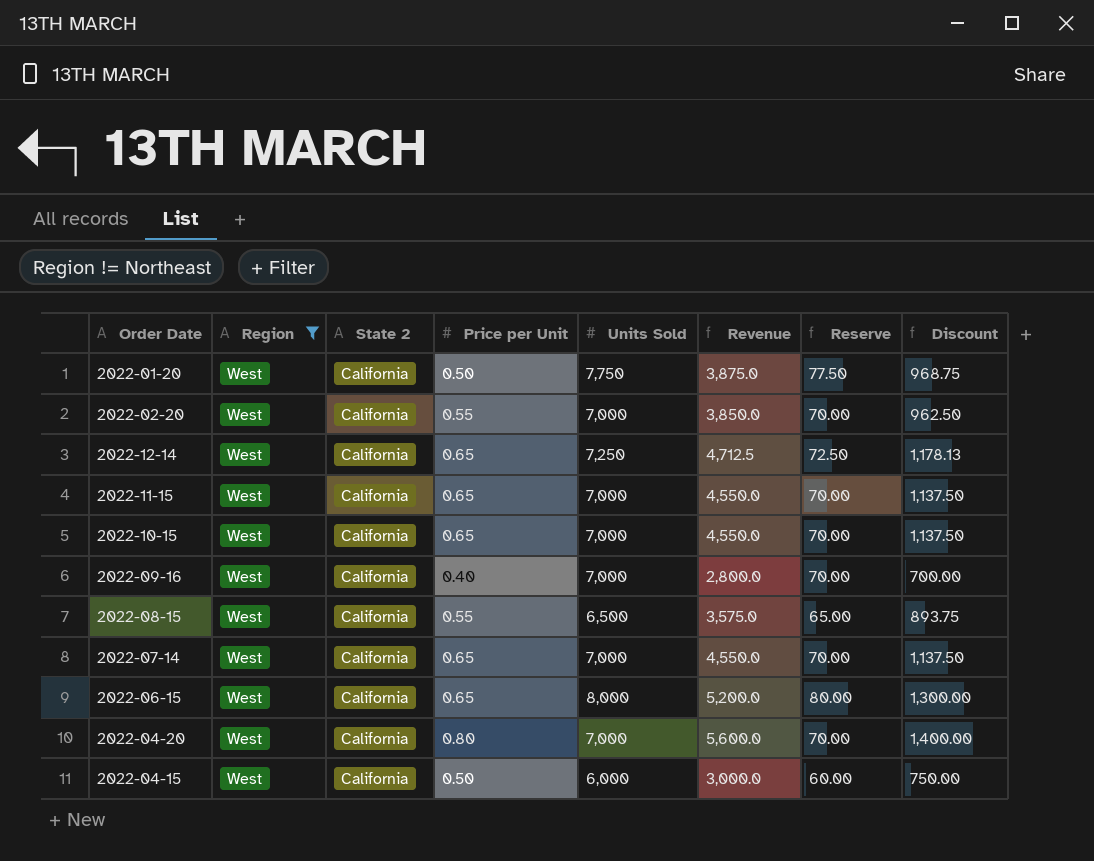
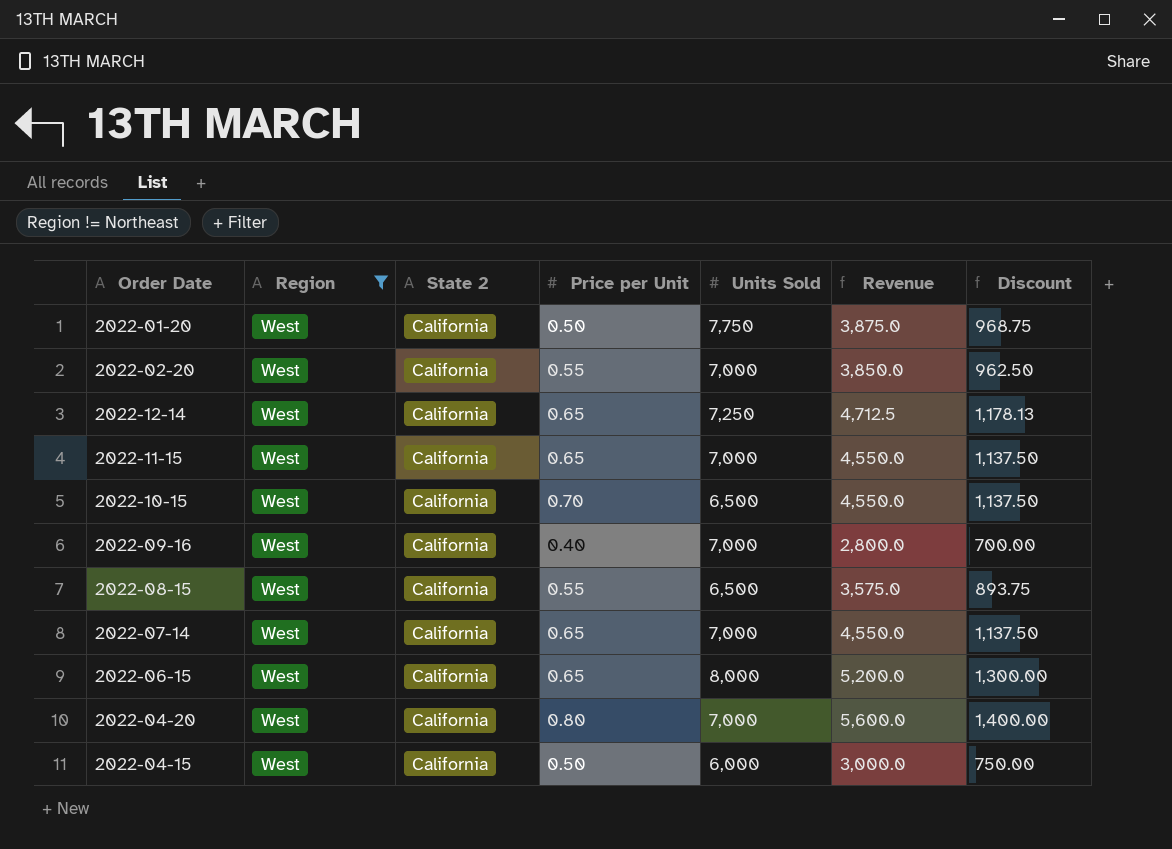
column Reserve | formula: [Units Sold] * 0.01 -> none
2022-10-15 | Price per Unit: 0.65 -> 0.70
2022-10-15 | Units Sold: 7,000 -> 6,500

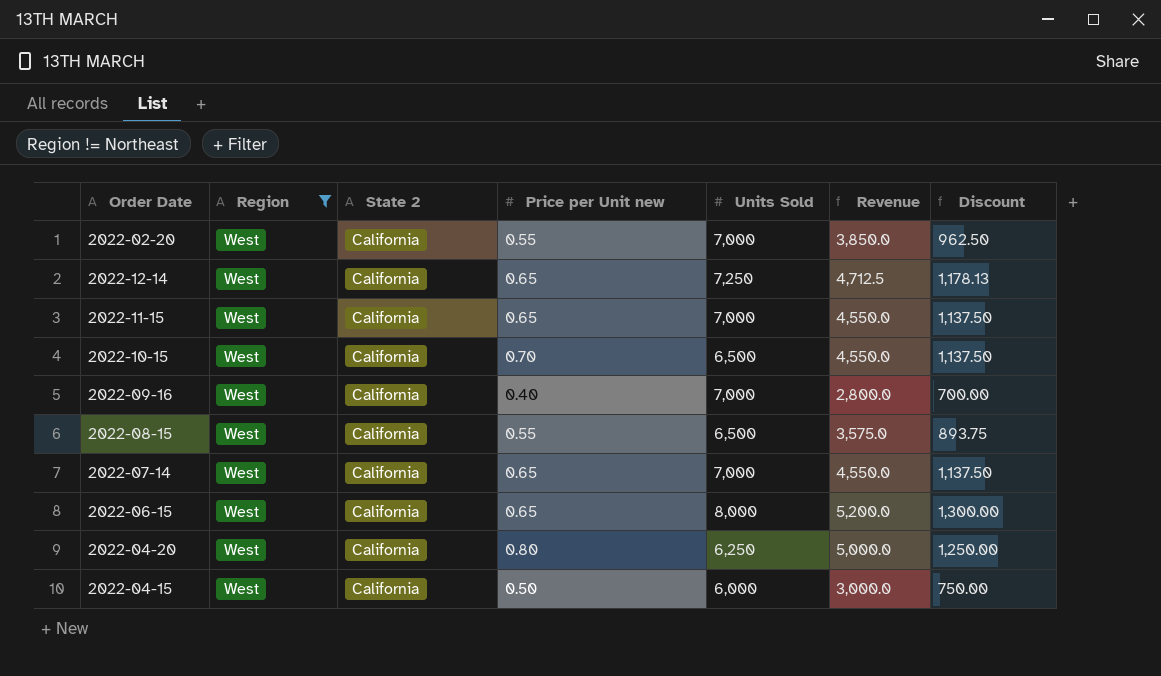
column name: Price per Unit -> Price per Unit new
row 2022-01-20: West | California | 0.50 | 7,750 | 3,875.0 | 968.75 -> none
2022-04-20 | Units Sold: 7,000 -> 6,250
2022-04-20 | Revenue: 5,600.0 -> 5,000.0
2022-04-20 | Discount: 1,400.00 -> 1,250.00

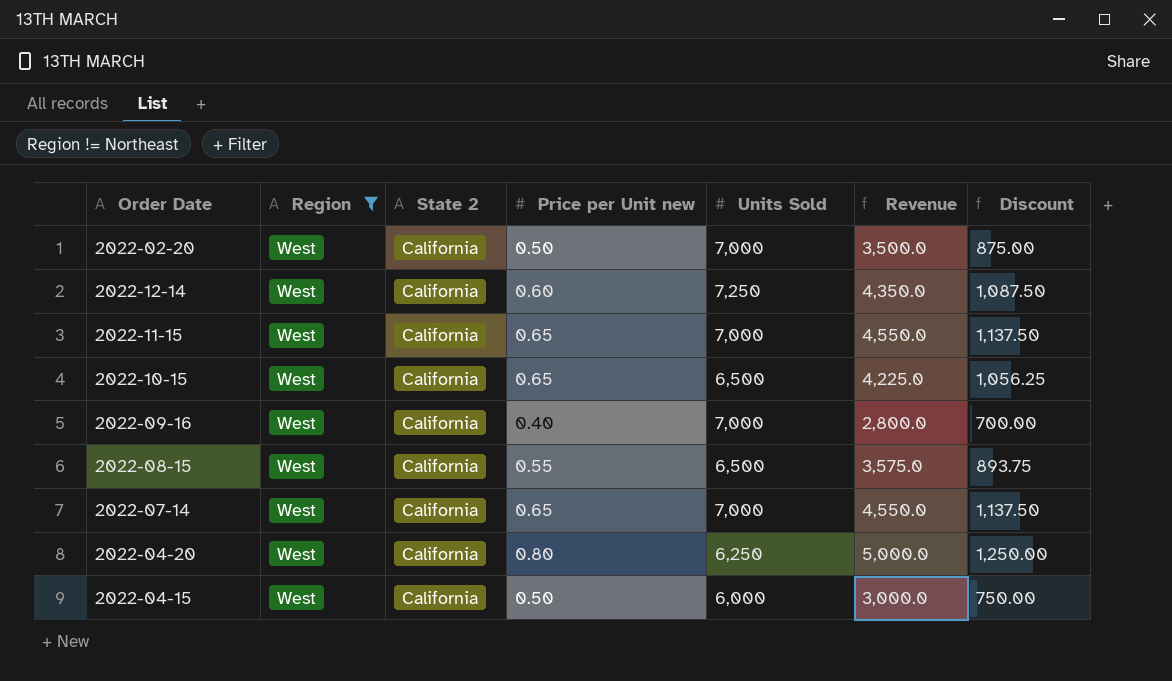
row 2022-06-15: West | California | 0.65 | 8,000 | 5,200.0 | 1,300.00 -> none
2022-02-20 | Price per Unit new: 0.55 -> 0.50
2022-02-20 | Revenue: 3,850.0 -> 3,500.0
2022-02-20 | Discount: 962.50 -> 875.00
2022-12-14 | Price per Unit new: 0.65 -> 0.60
2022-12-14 | Revenue: 4,712.5 -> 4,350.0
2022-12-14 | Discount: 1,178.13 -> 1,087.50
2022-10-15 | Price per Unit new: 0.70 -> 0.65
2022-10-15 | Revenue: 4,550.0 -> 4,225.0
2022-10-15 | Discount: 1,137.50 -> 1,056.25

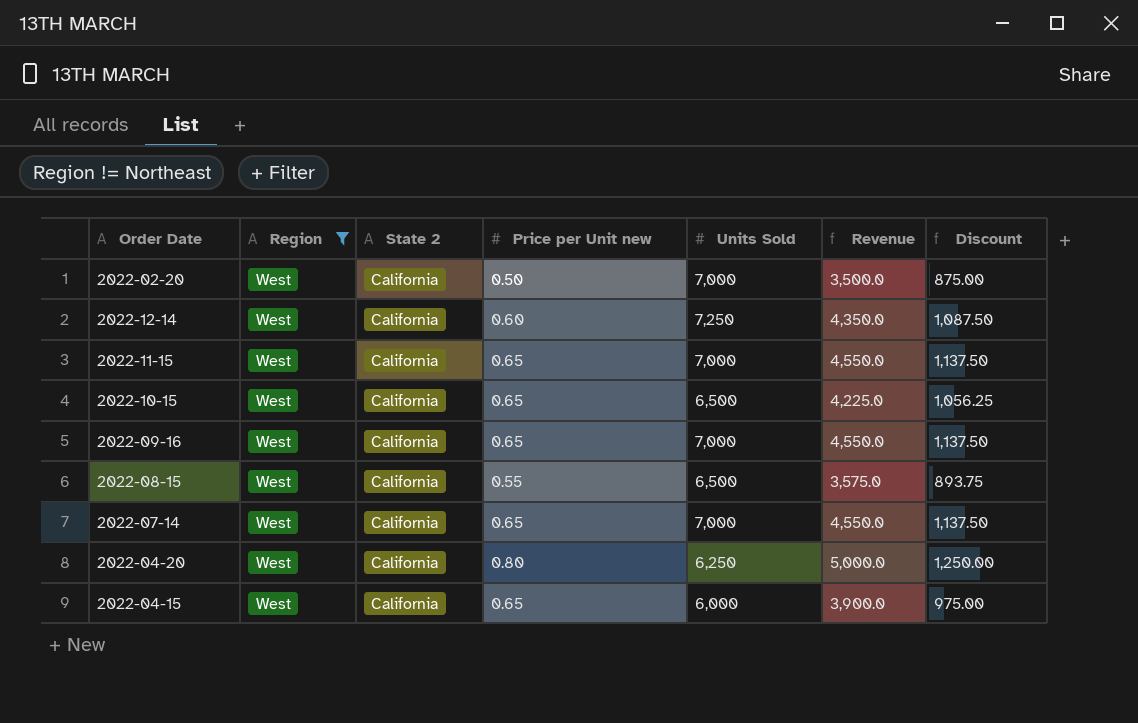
2022-09-16 | Price per Unit new: 0.40 -> 0.65
2022-09-16 | Revenue: 2,800.0 -> 4,550.0
2022-09-16 | Discount: 700.00 -> 1,137.50
2022-04-15 | Price per Unit new: 0.50 -> 0.65
2022-04-15 | Revenue: 3,000.0 -> 3,900.0
2022-04-15 | Discount: 750.00 -> 975.00

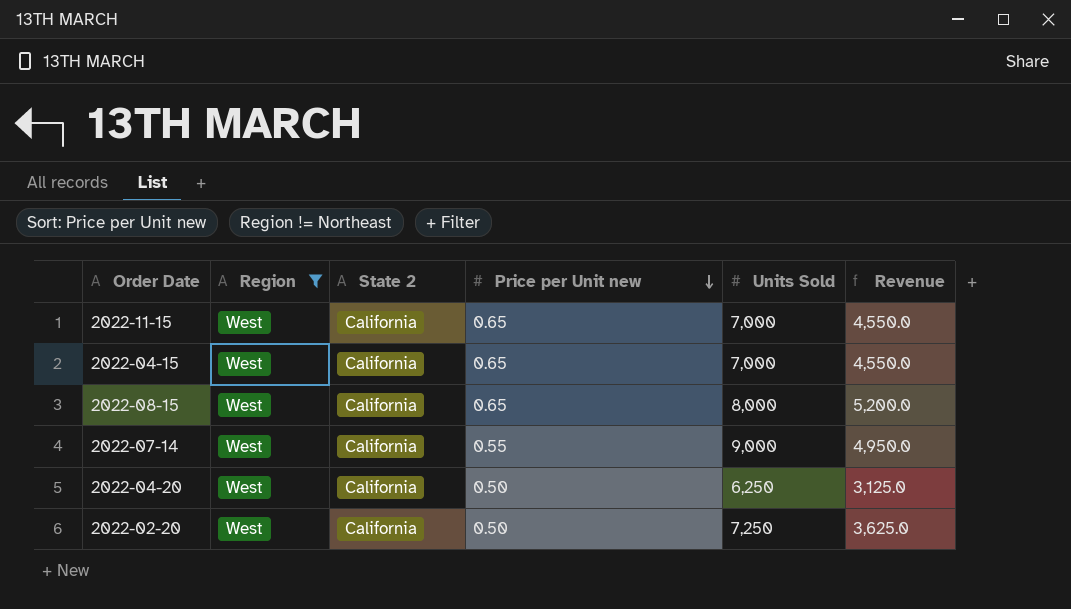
row order: none -> Price per Unit new descending
column Discount | formula: [Revenue] * 0.25 -> none
row 2022-12-14: West | California | 0.60 | 7,250 | 4,350.0 | 1,087.50 -> none
row 2022-10-15: West | California | 0.65 | 6,500 | 4,225.0 | 1,056.25 -> none
row 2022-09-16: West | California | 0.65 | 7,000 | 4,550.0 | 1,137.50 -> none
2022-04-15 | Units Sold: 6,000 -> 7,000
2022-04-15 | Revenue: 3,900.0 -> 4,550.0
2022-08-15 | Price per Unit new: 0.55 -> 0.65
2022-08-15 | Units Sold: 6,500 -> 8,000
2022-08-15 | Revenue: 3,575.0 -> 5,200.0
2022-07-14 | Price per Unit new: 0.65 -> 0.55
2022-07-14 | Units Sold: 7,000 -> 9,000
2022-07-14 | Revenue: 4,550.0 -> 4,950.0
2022-04-20 | Price per Unit new: 0.80 -> 0.50
2022-04-20 | Revenue: 5,000.0 -> 3,125.0
2022-02-20 | Units Sold: 7,000 -> 7,250
2022-02-20 | Revenue: 3,500.0 -> 3,625.0

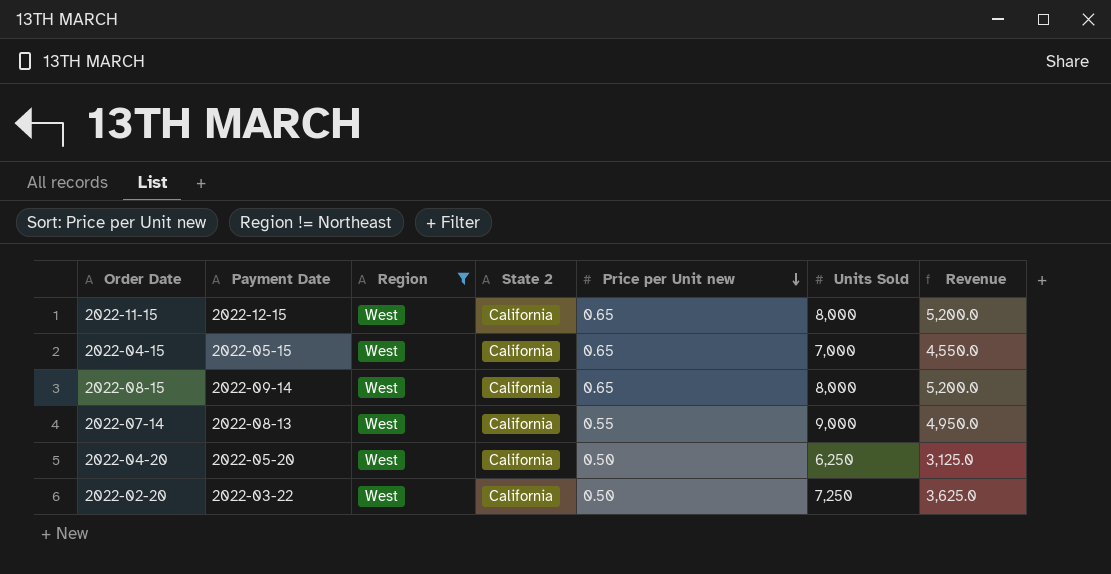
column Payment Date | position: none -> 2
2022-11-15 | Units Sold: 7,000 -> 8,000
2022-11-15 | Revenue: 4,550.0 -> 5,200.0

